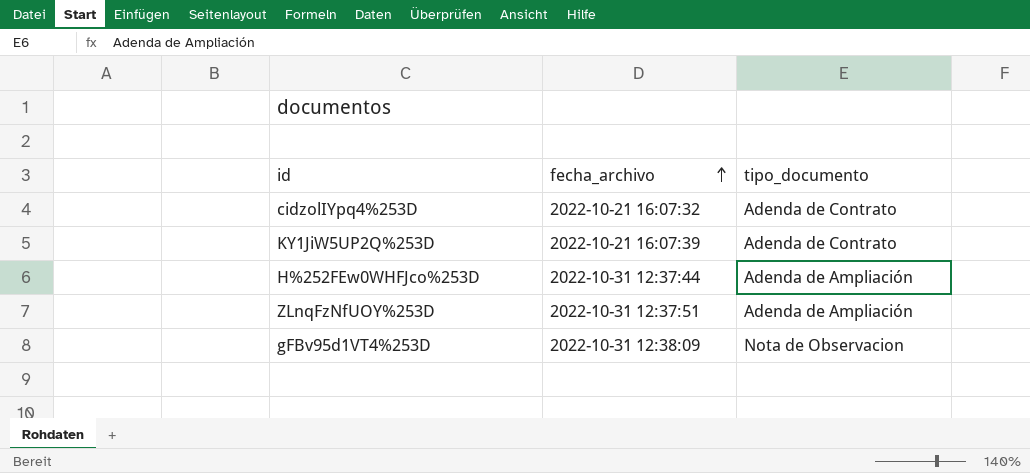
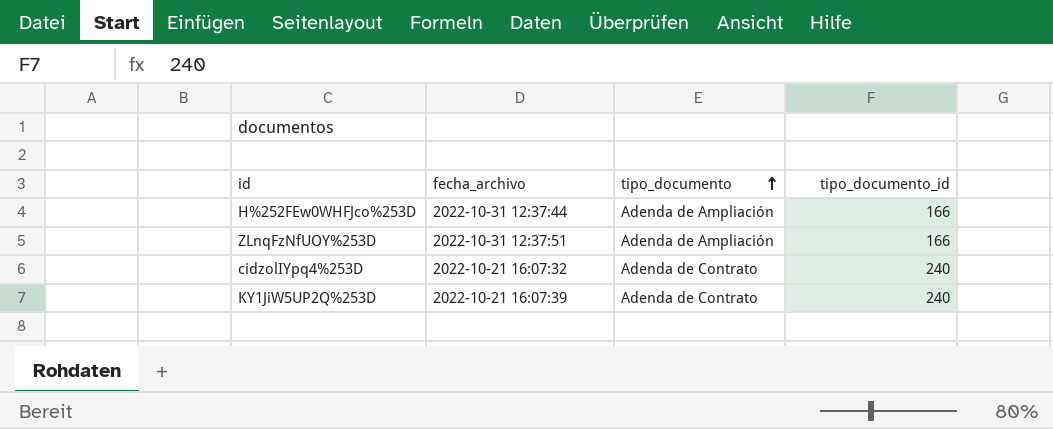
row order: fecha_archivo ascending -> tipo_documento ascending
column tipo_documento_id | position: none -> 4
row gFBv95d1VT4%253D: 2022-10-31 12:38:09 | Nota de Observacion -> none

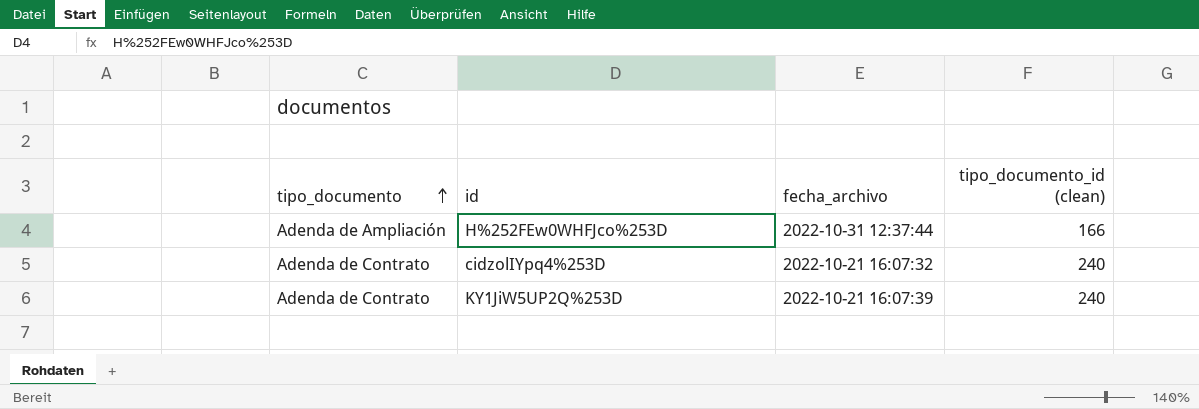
column tipo_documento | position: 3 -> 1
column name: tipo_documento_id -> tipo_documento_id (clean)
row ZLnqFzNfUOY%253D: 2022-10-31 12:37:51 | Adenda de Ampliación | 166 -> none

